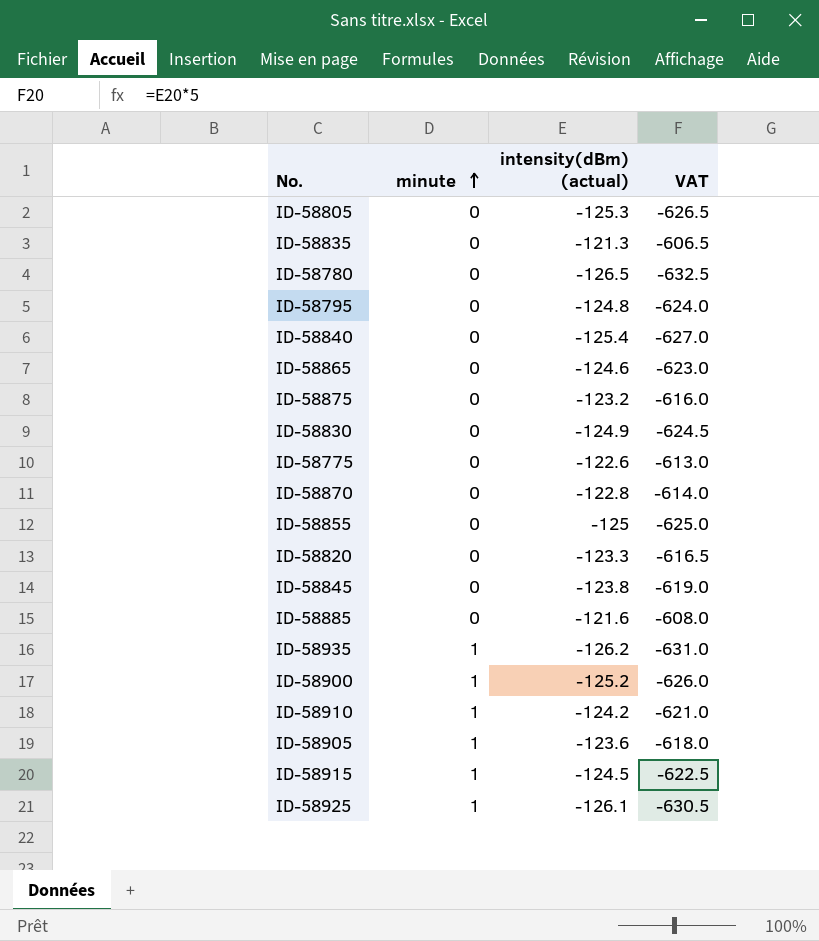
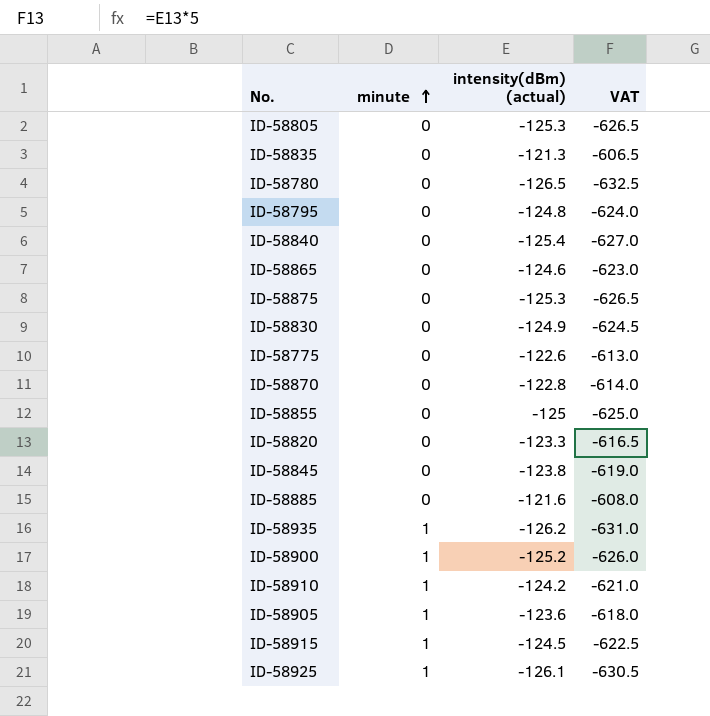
ID-58875 | intensity(dBm) (actual): -123.2 -> -125.3
ID-58875 | VAT: -616.0 -> -626.5

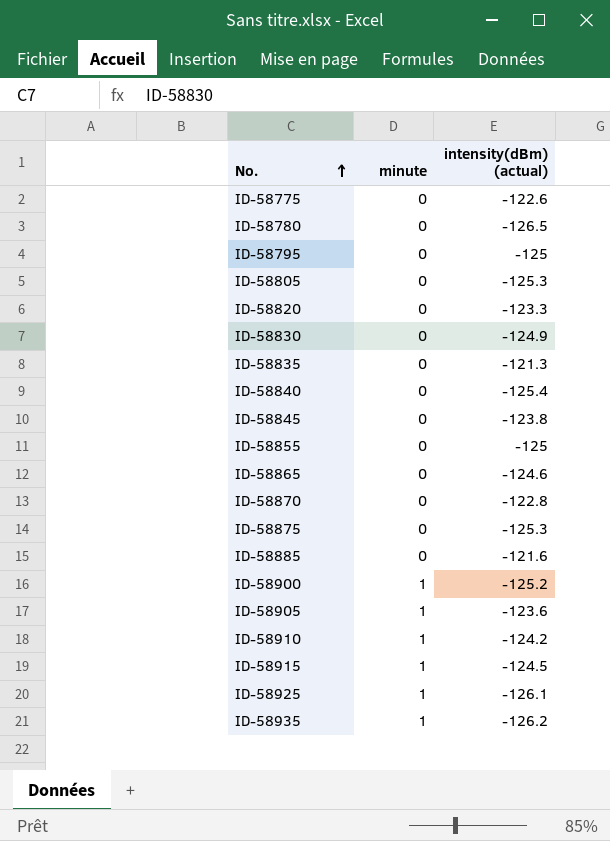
row order: minute ascending -> No. ascending
column VAT | formula: [intensity(dBm) (actual)] * 5 -> none
ID-58795 | intensity(dBm) (actual): -124.8 -> -125

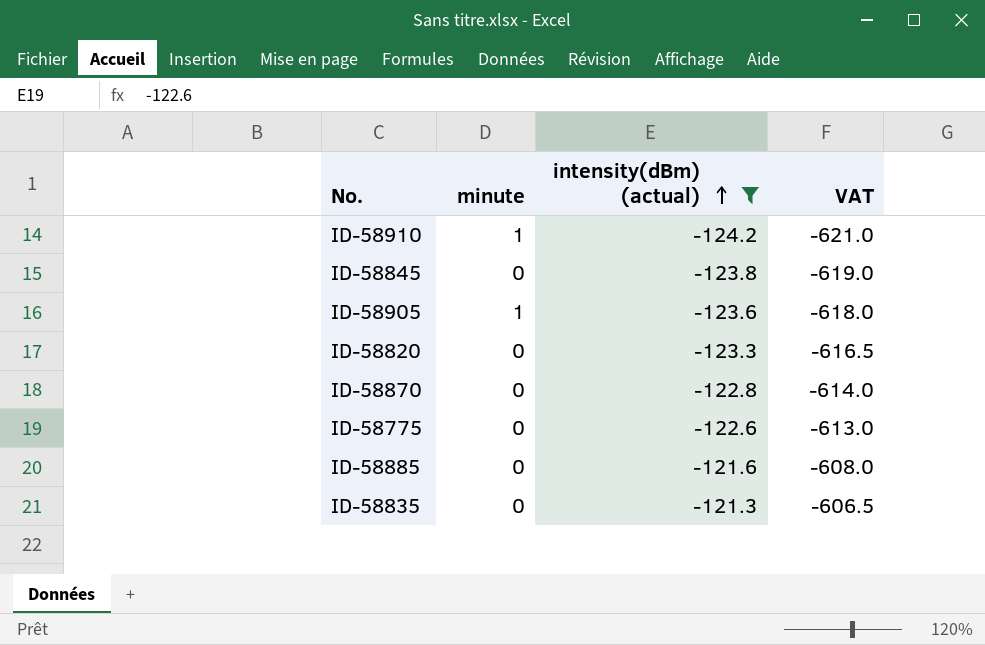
filter: none -> intensity(dBm) (actual) >= -124.2
row order: No. ascending -> intensity(dBm) (actual) ascending
column VAT | formula: none -> [intensity(dBm) (actual)] * 5

